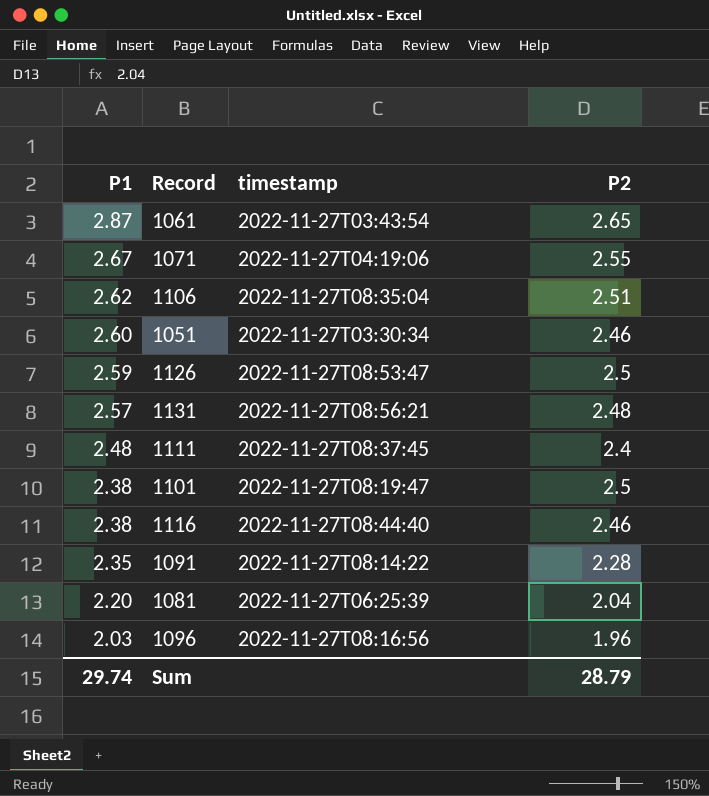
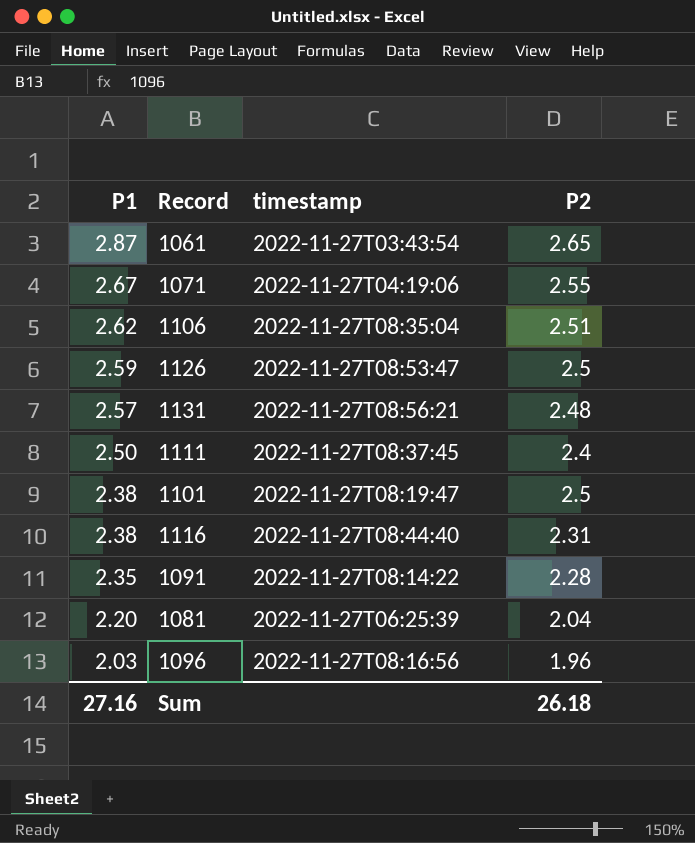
row 1051: 2.60 | 2022-11-27T03:30:34 | 2.46 -> none
1111 | P1: 2.48 -> 2.50
1116 | P2: 2.46 -> 2.31
Sum | P1: 29.74 -> 27.16
Sum | P2: 28.79 -> 26.18

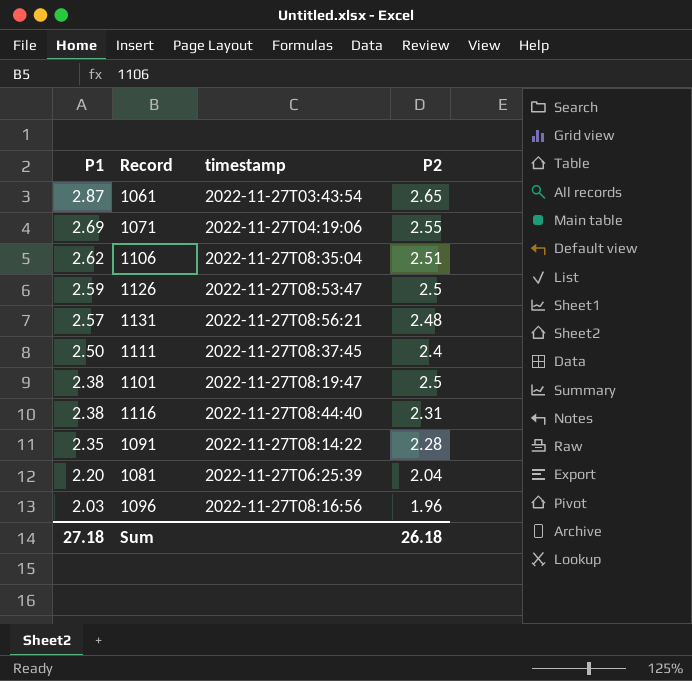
1071 | P1: 2.67 -> 2.69
Sum | P1: 27.16 -> 27.18

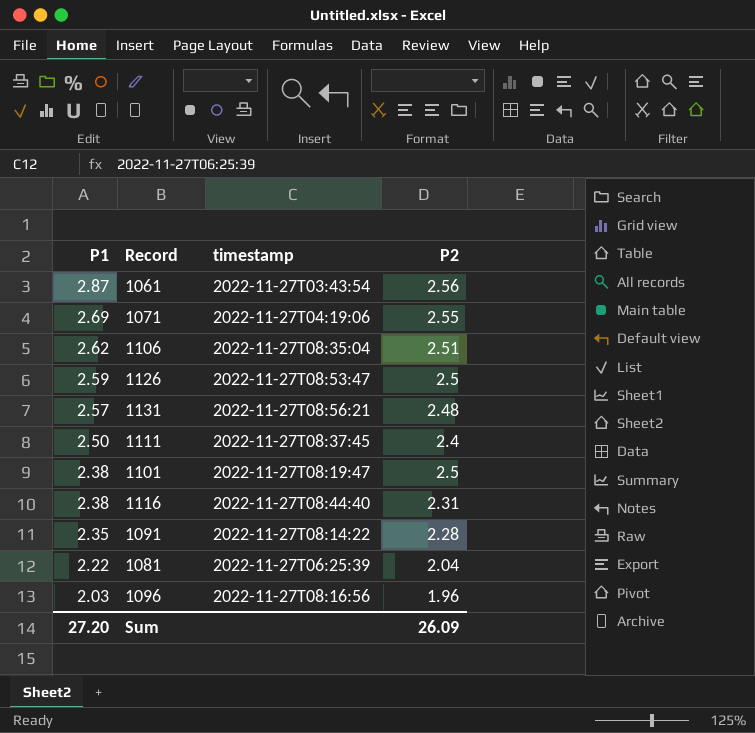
1061 | P2: 2.65 -> 2.56
1081 | P1: 2.20 -> 2.22
Sum | P1: 27.18 -> 27.20
Sum | P2: 26.18 -> 26.09

